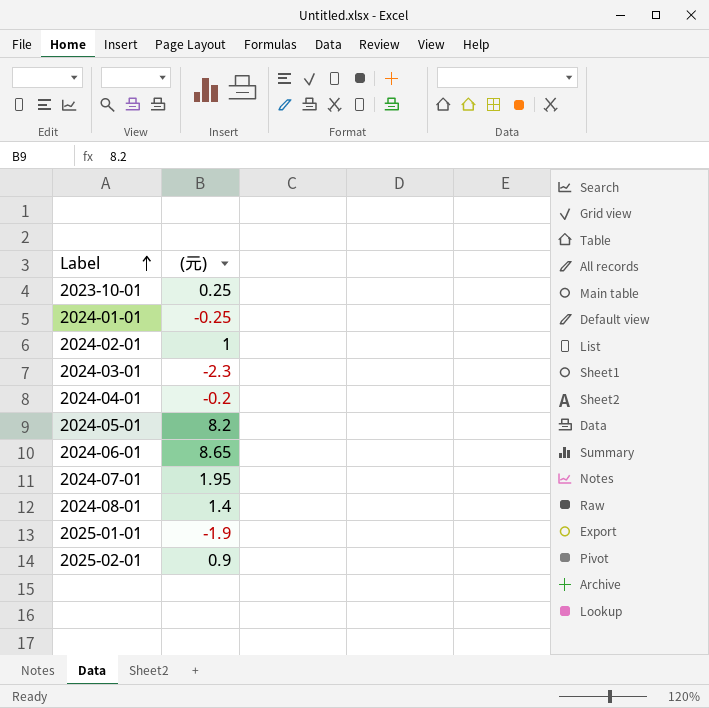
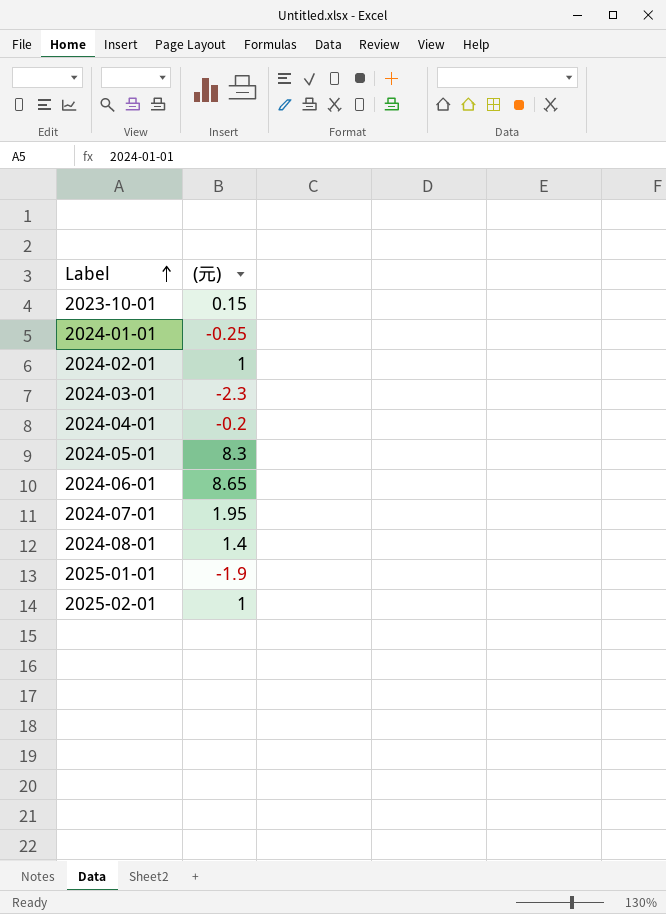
2023-10-01 | (元): 0.25 -> 0.15
2024-05-01 | (元): 8.2 -> 8.3
2025-02-01 | (元): 0.9 -> 1

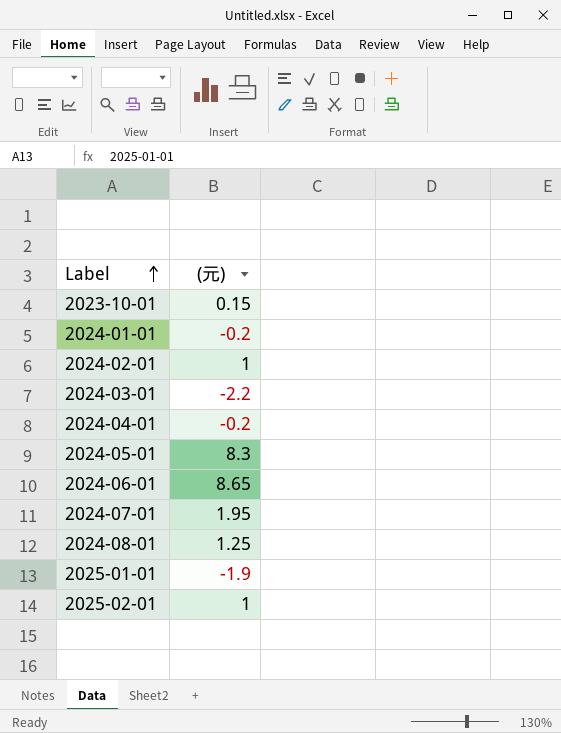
2024-01-01 | (元): -0.25 -> -0.2
2024-03-01 | (元): -2.3 -> -2.2
2024-08-01 | (元): 1.4 -> 1.25

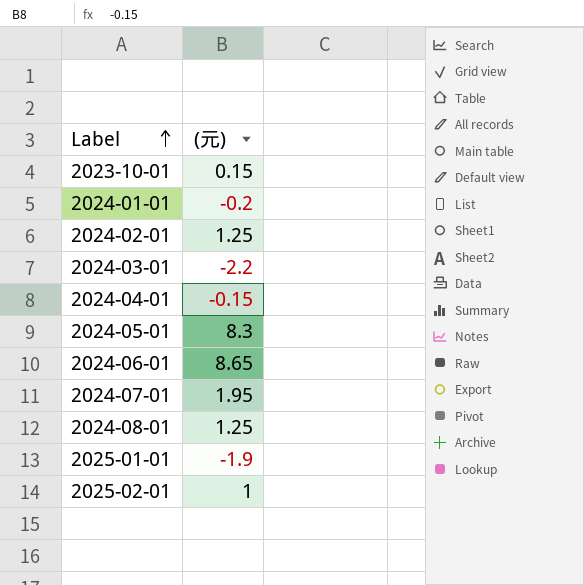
2024-02-01 | (元): 1 -> 1.25
2024-04-01 | (元): -0.2 -> -0.15

